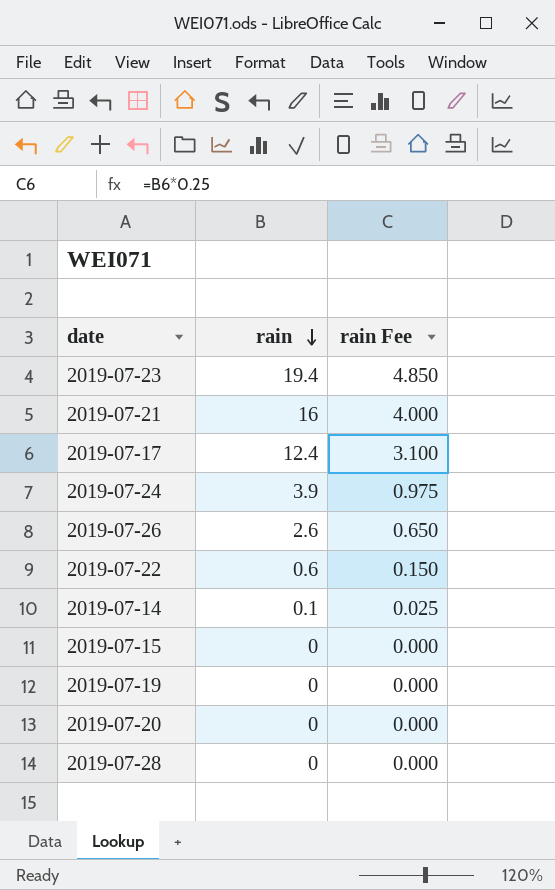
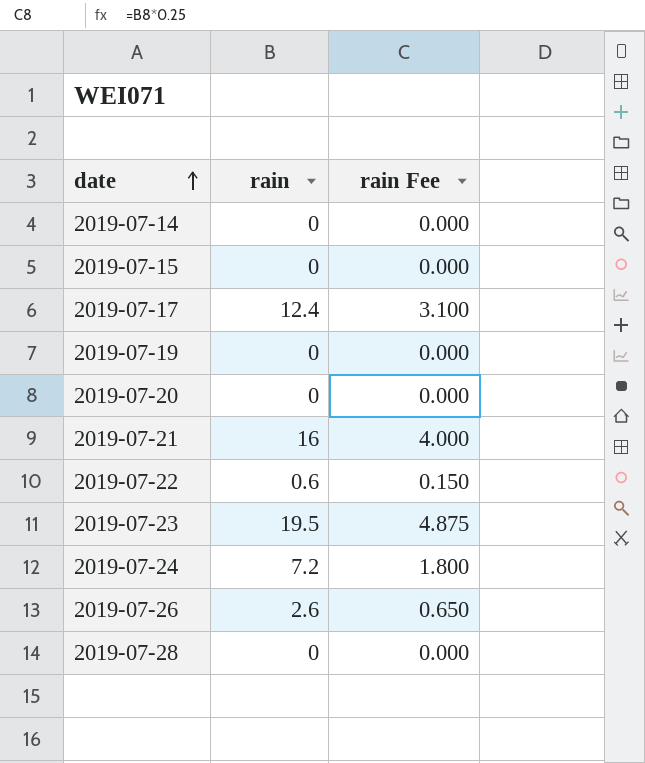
row order: rain descending -> date ascending
2019-07-14 | rain: 0.1 -> 0
2019-07-14 | rain Fee: 0.025 -> 0.000
2019-07-23 | rain: 19.4 -> 19.5
2019-07-23 | rain Fee: 4.850 -> 4.875
2019-07-24 | rain: 3.9 -> 7.2
2019-07-24 | rain Fee: 0.975 -> 1.800

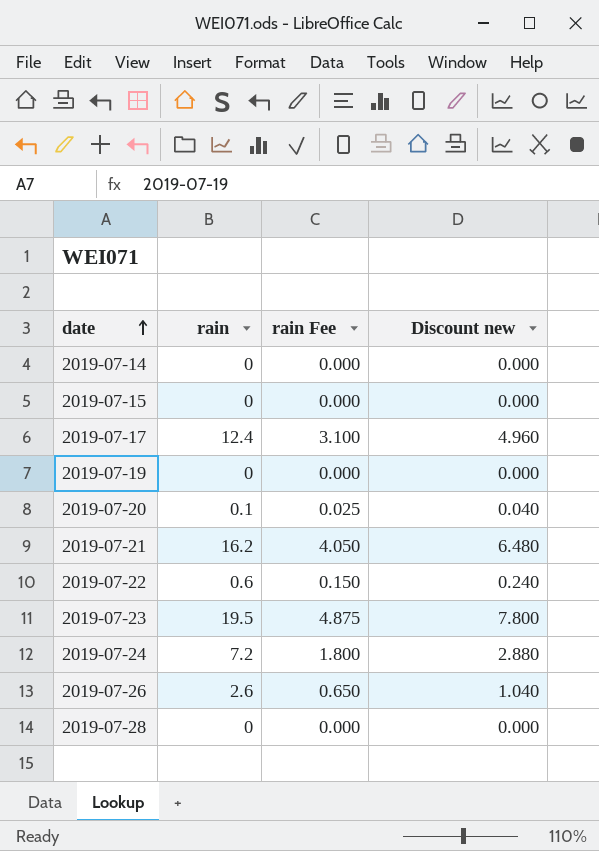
column Discount new | formula: none -> [rain] * 0.4
2019-07-20 | rain: 0 -> 0.1
2019-07-20 | rain Fee: 0.000 -> 0.025
2019-07-21 | rain: 16 -> 16.2
2019-07-21 | rain Fee: 4.000 -> 4.050

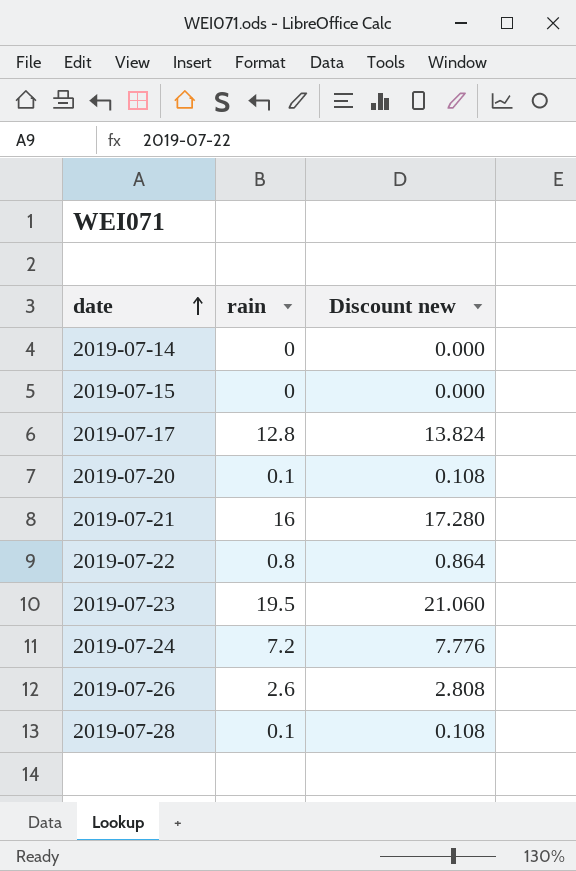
column rain Fee | formula: [rain] * 0.25 -> none
column Discount new | formula: [rain] * 0.4 -> [rain] * 1.08
row 2019-07-19: 0 | 0.000 | 0.000 -> none
2019-07-17 | rain: 12.4 -> 12.8
2019-07-21 | rain: 16.2 -> 16
2019-07-22 | rain: 0.6 -> 0.8
2019-07-28 | rain: 0 -> 0.1

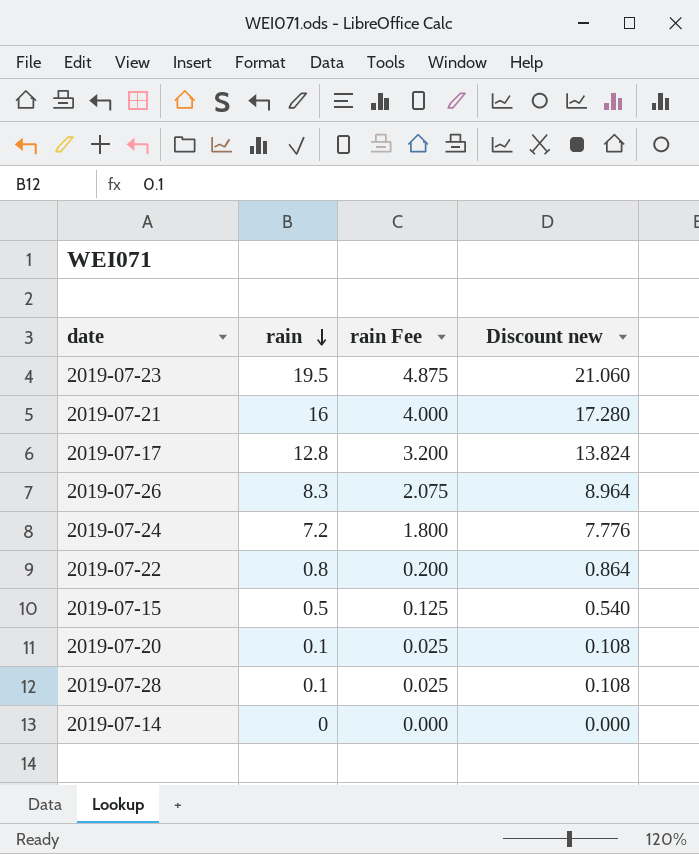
row order: date ascending -> rain descending
column rain Fee | formula: none -> [rain] * 0.25
2019-07-26 | rain: 2.6 -> 8.3
2019-07-26 | Discount new: 2.808 -> 8.964
2019-07-15 | rain: 0 -> 0.5
2019-07-15 | Discount new: 0.000 -> 0.540

